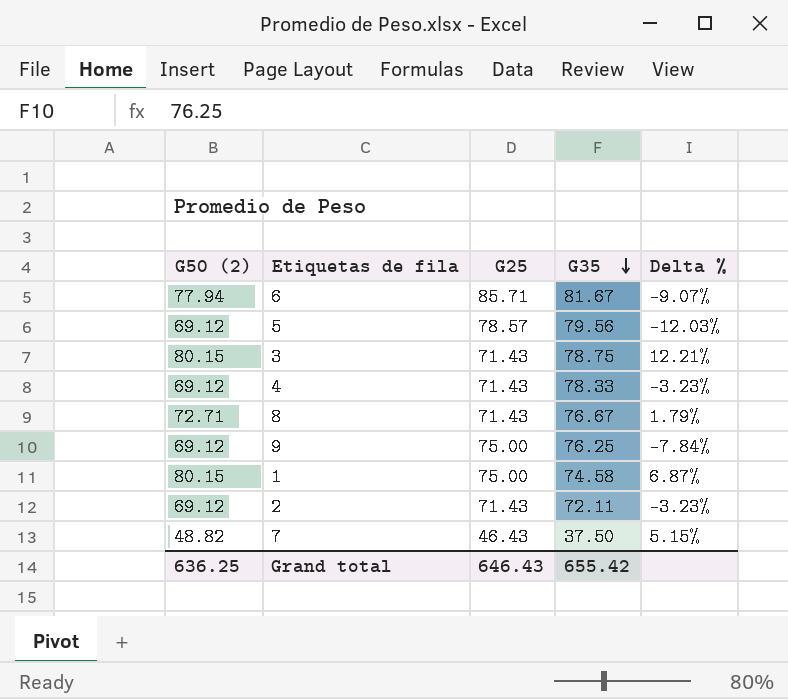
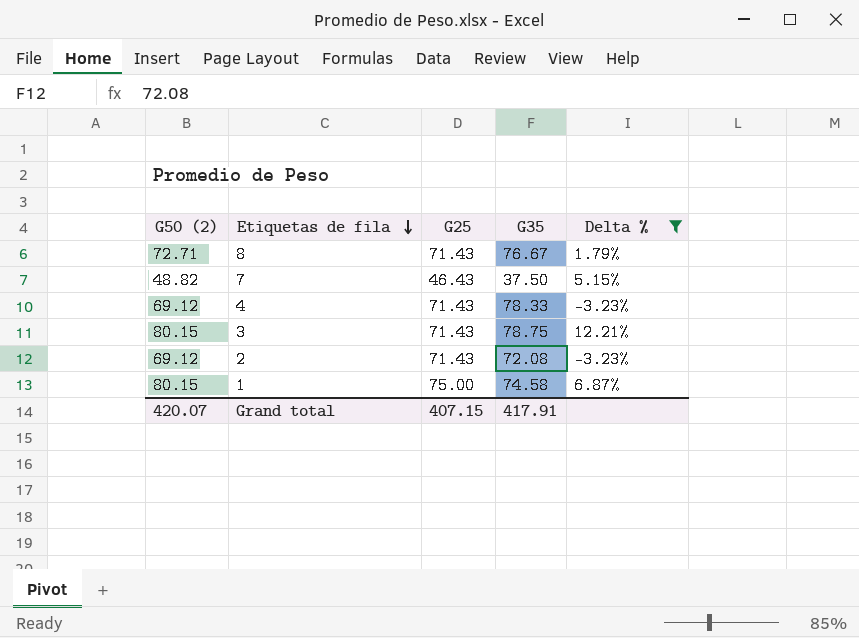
filter: none -> Delta % >= -3.23%
row order: G35 descending -> Etiquetas de fila descending
2 | G35: 72.11 -> 72.08
Grand total | G50 (2): 636.25 -> 420.07
Grand total | G25: 646.43 -> 407.15
Grand total | G35: 655.42 -> 417.91

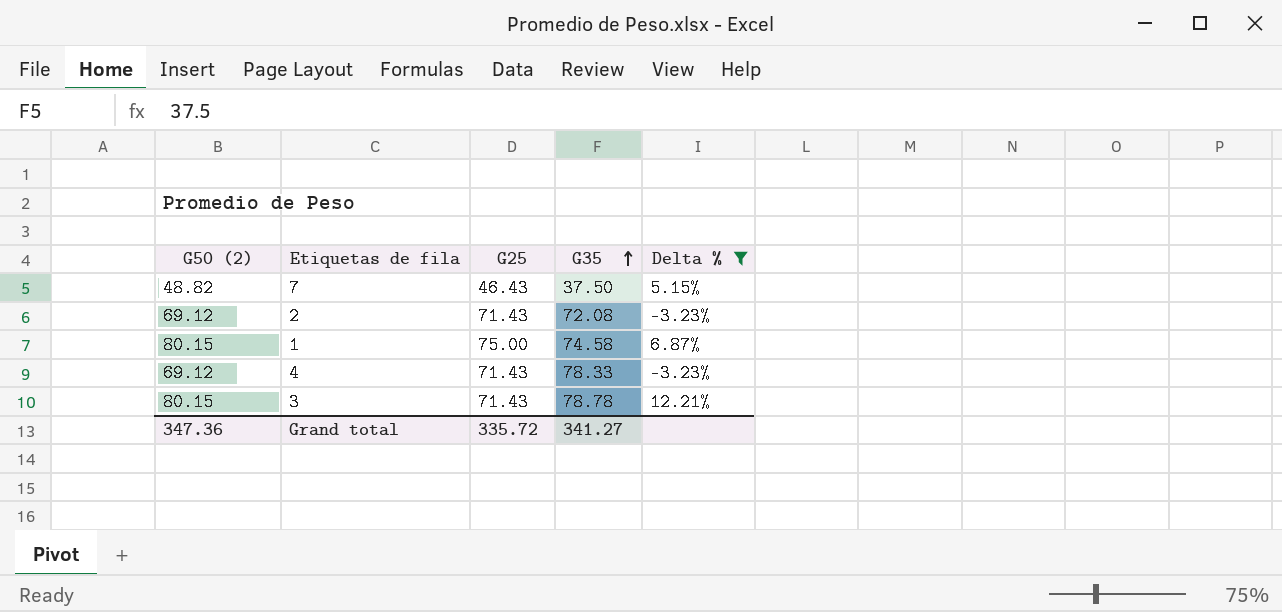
row order: Etiquetas de fila descending -> G35 ascending
row 8: 72.71 | 71.43 | 76.67 | 1.79% -> none
3 | G35: 78.75 -> 78.78
Grand total | G50 (2): 420.07 -> 347.36
Grand total | G25: 407.15 -> 335.72
Grand total | G35: 417.91 -> 341.27

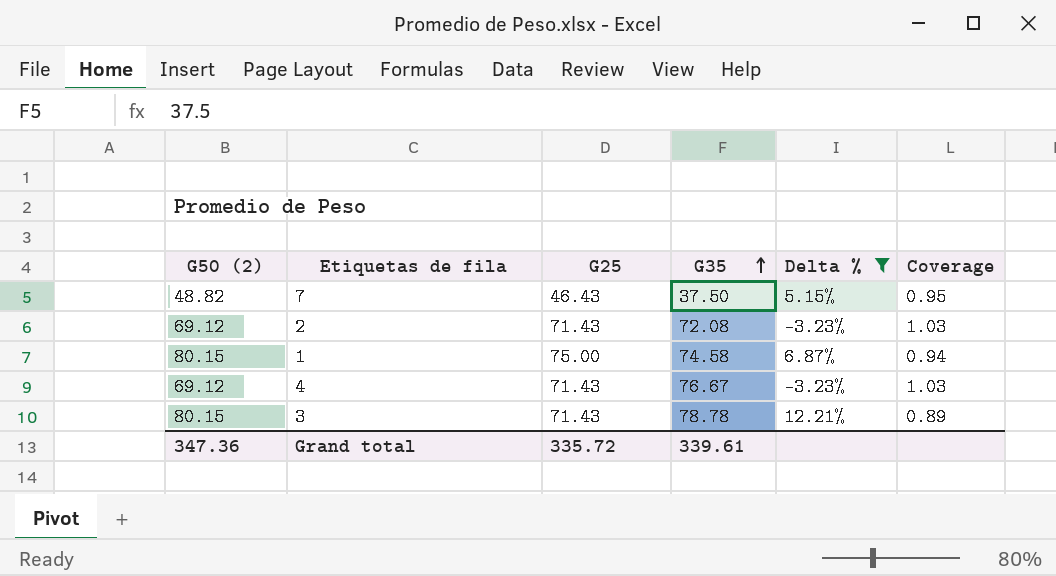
column Coverage | formula: none -> [G25] / [G50 (2)]
4 | G35: 78.33 -> 76.67
Grand total | G35: 341.27 -> 339.61

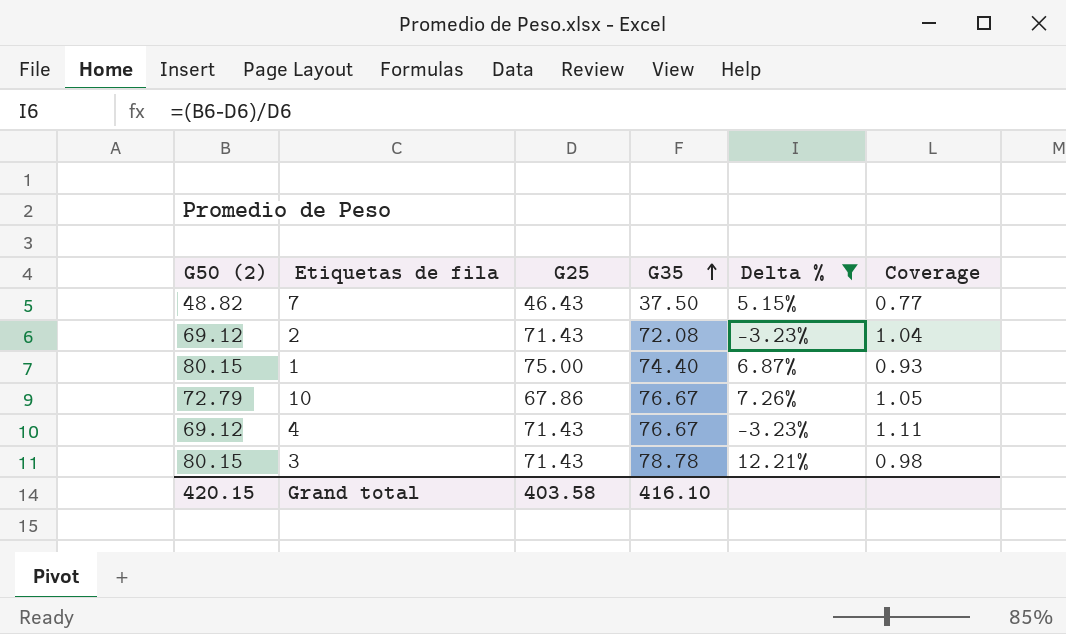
column Coverage | formula: [G25] / [G50 (2)] -> [G35] / [G50 (2)]
1 | G35: 74.58 -> 74.40
row 10: none -> 72.79 | 67.86 | 76.67 | 7.26% | 1.05
Grand total | G50 (2): 347.36 -> 420.15
Grand total | G25: 335.72 -> 403.58
Grand total | G35: 339.61 -> 416.10

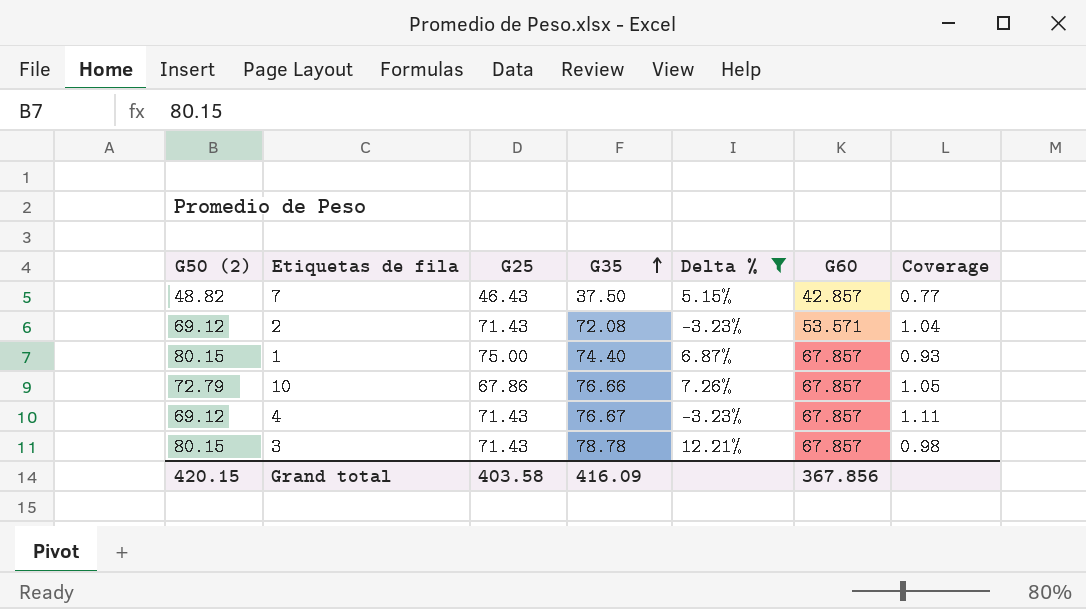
column G60 | position: none -> 6
10 | G35: 76.67 -> 76.66
Grand total | G35: 416.10 -> 416.09

